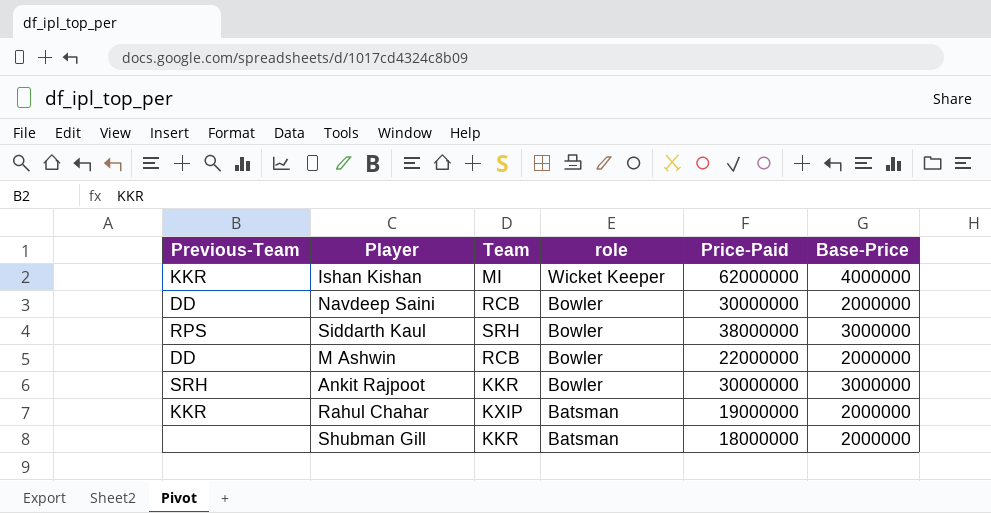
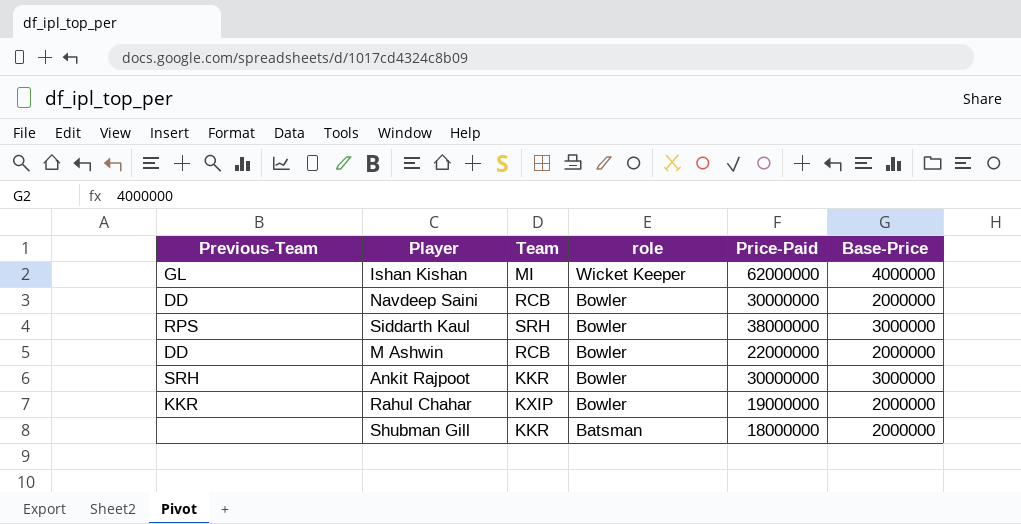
Ishan Kishan | Previous-Team: KKR -> GL
Rahul Chahar | role: Batsman -> Bowler

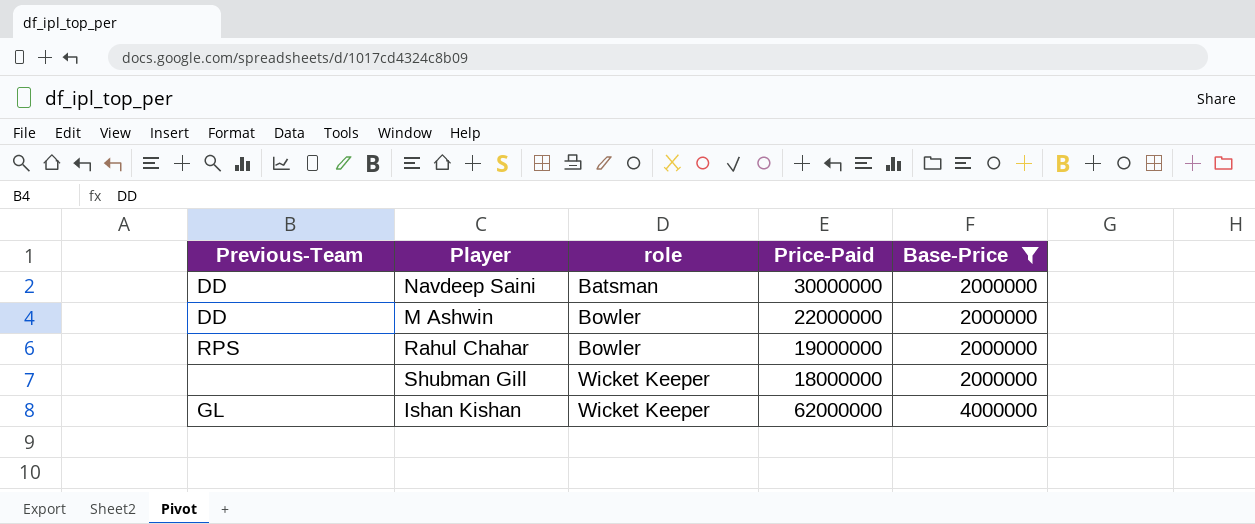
filter: none -> Base-Price != 3000000
row order: role descending -> role ascending
column Team | position: 3 -> none
Navdeep Saini | role: Bowler -> Batsman
Rahul Chahar | Previous-Team: KKR -> RPS
Shubman Gill | role: Batsman -> Wicket Keeper

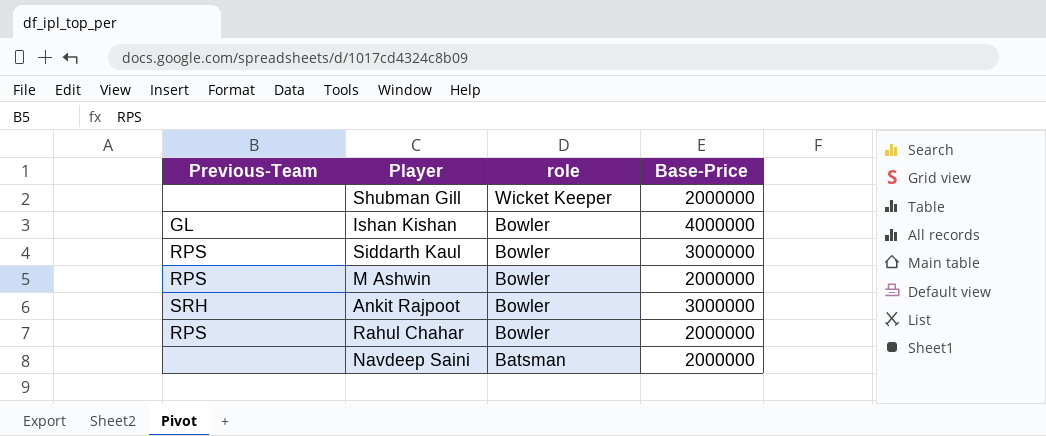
filter: Base-Price != 3000000 -> none
row order: role ascending -> role descending
column Price-Paid | position: 4 -> none
Ishan Kishan | role: Wicket Keeper -> Bowler
M Ashwin | Previous-Team: DD -> RPS
Navdeep Saini | Previous-Team: DD -> none

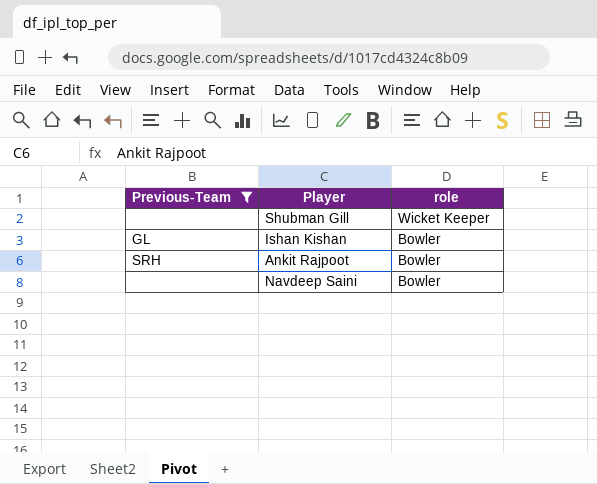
filter: none -> Previous-Team != RPS
column Base-Price | position: 4 -> none
Navdeep Saini | role: Batsman -> Bowler

